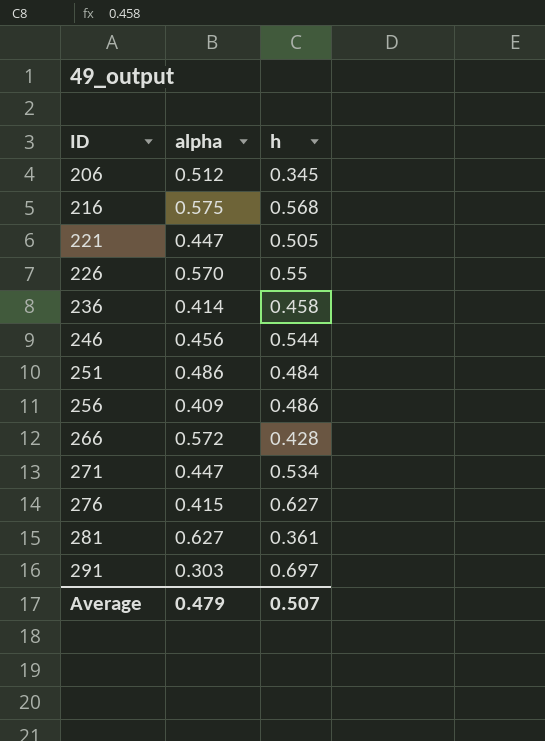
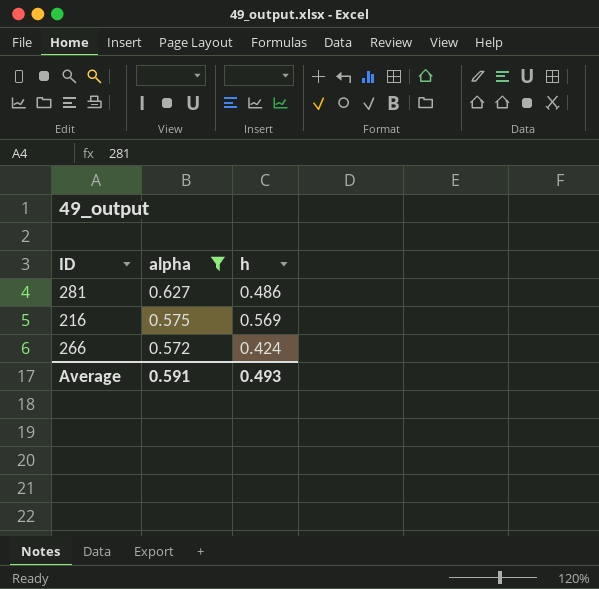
filter: none -> alpha >= 0.572
row order: ID ascending -> alpha descending
281 | h: 0.361 -> 0.486
216 | h: 0.568 -> 0.569
266 | h: 0.428 -> 0.424
Average | alpha: 0.479 -> 0.591
Average | h: 0.507 -> 0.493

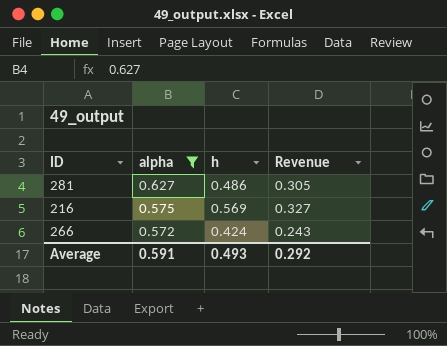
column Revenue | formula: none -> [alpha] * [h]

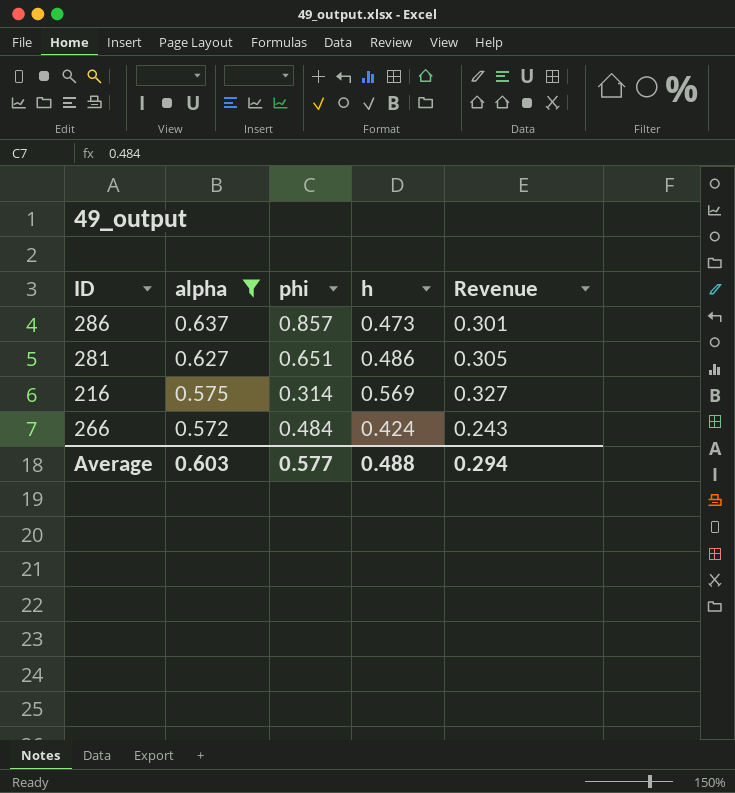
column phi | position: none -> 3
row 286: none -> 0.637 | 0.857 | 0.473 | 0.301
Average | alpha: 0.591 -> 0.603
Average | h: 0.493 -> 0.488
Average | Revenue: 0.292 -> 0.294

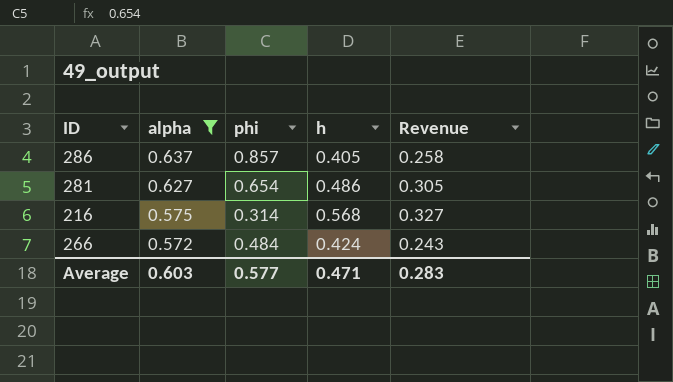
286 | h: 0.473 -> 0.405
286 | Revenue: 0.301 -> 0.258
281 | phi: 0.651 -> 0.654
216 | h: 0.569 -> 0.568
Average | h: 0.488 -> 0.471
Average | Revenue: 0.294 -> 0.283

